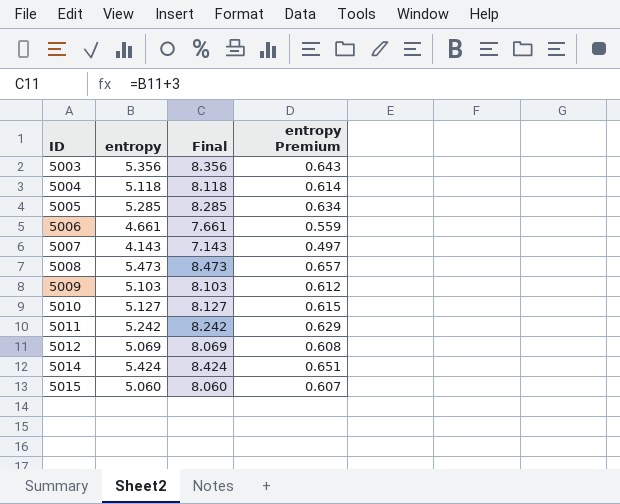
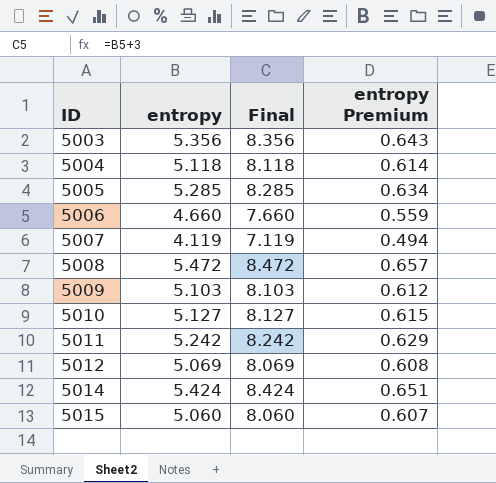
5006 | entropy: 4.661 -> 4.660
5006 | Final: 7.661 -> 7.660
5007 | entropy: 4.143 -> 4.119
5007 | Final: 7.143 -> 7.119
5007 | entropy Premium: 0.497 -> 0.494
5008 | entropy: 5.473 -> 5.472
5008 | Final: 8.473 -> 8.472

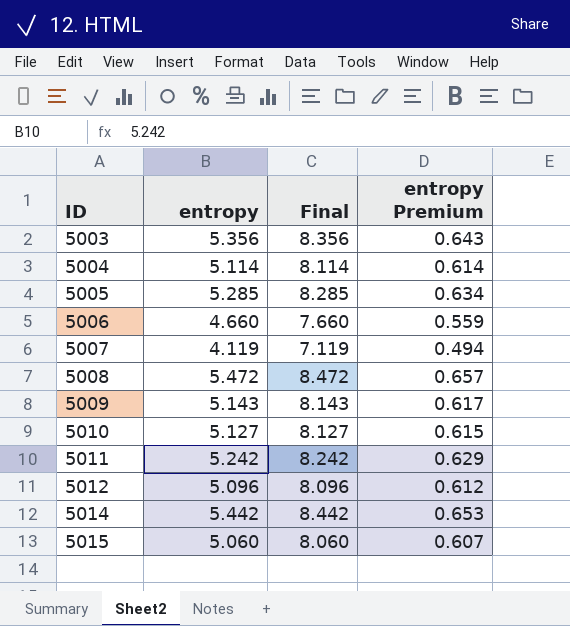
5004 | entropy: 5.118 -> 5.114
5004 | Final: 8.118 -> 8.114
5009 | entropy: 5.103 -> 5.143
5009 | Final: 8.103 -> 8.143
5009 | entropy Premium: 0.612 -> 0.617
5012 | entropy: 5.069 -> 5.096
5012 | Final: 8.069 -> 8.096
5012 | entropy Premium: 0.608 -> 0.612
5014 | entropy: 5.424 -> 5.442
5014 | Final: 8.424 -> 8.442
5014 | entropy Premium: 0.651 -> 0.653

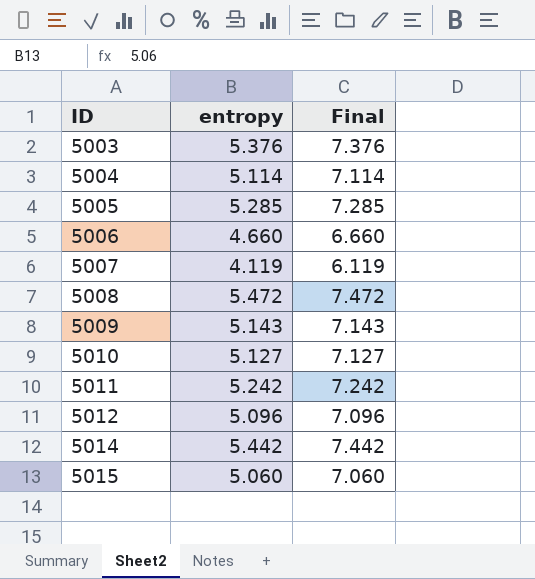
column entropy Premium | formula: [entropy] * 0.12 -> none
column Final | formula: [entropy] + 3 -> [entropy] + 2
5003 | entropy: 5.356 -> 5.376

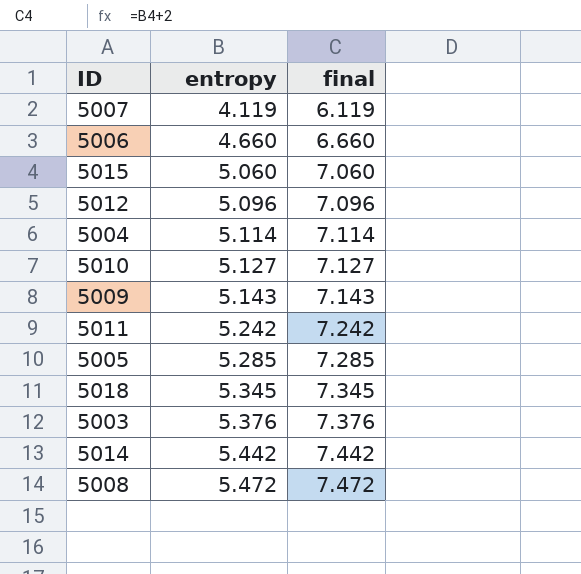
row order: ID ascending -> entropy ascending
column name: Final -> final
row 5018: none -> 5.345 | 7.345

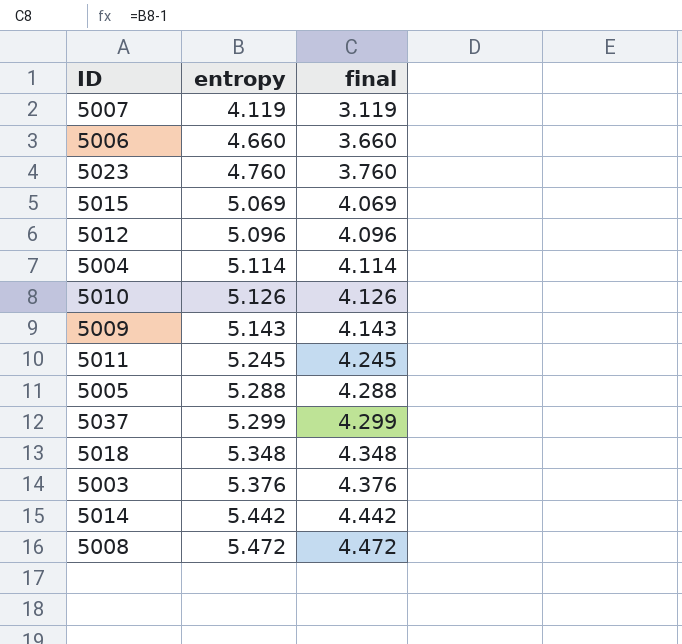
column final | formula: [entropy] + 2 -> [entropy] - 1
row 5023: none -> 4.760 | 3.760
5015 | entropy: 5.060 -> 5.069
5010 | entropy: 5.127 -> 5.126
5011 | entropy: 5.242 -> 5.245
5005 | entropy: 5.285 -> 5.288
row 5037: none -> 5.299 | 4.299
5018 | entropy: 5.345 -> 5.348

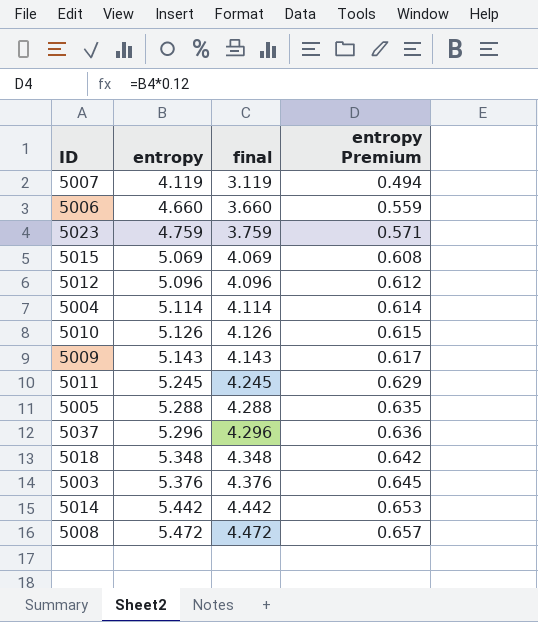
column entropy Premium | formula: none -> [entropy] * 0.12
5023 | entropy: 4.760 -> 4.759
5023 | final: 3.760 -> 3.759
5037 | entropy: 5.299 -> 5.296
5037 | final: 4.299 -> 4.296

